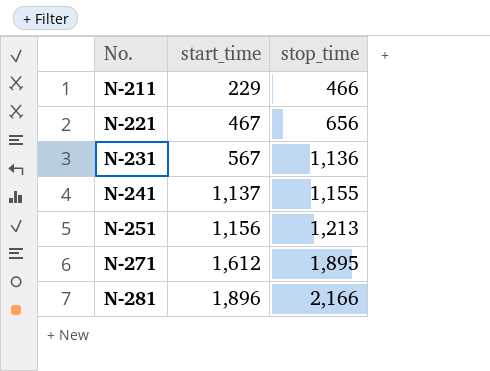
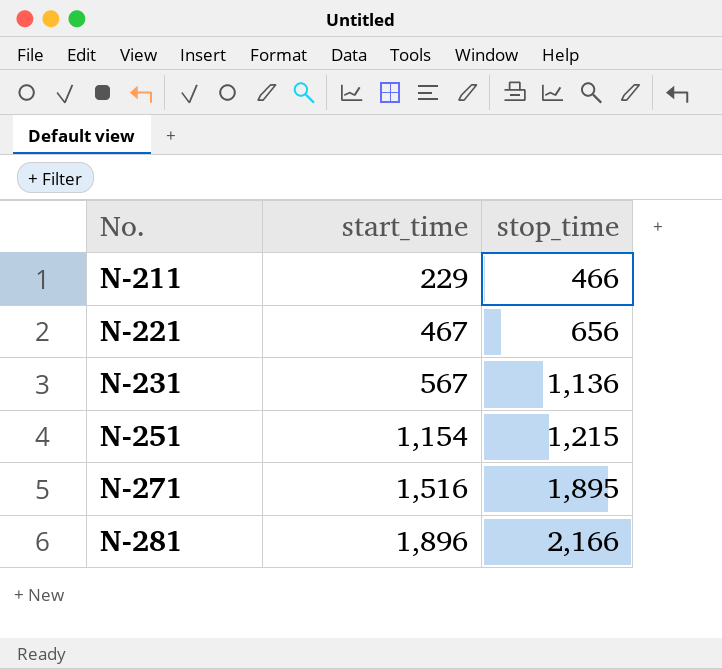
row N-241: 1,137 | 1,155 -> none
N-251 | start_time: 1,156 -> 1,154
N-251 | stop_time: 1,213 -> 1,215
N-271 | start_time: 1,612 -> 1,516

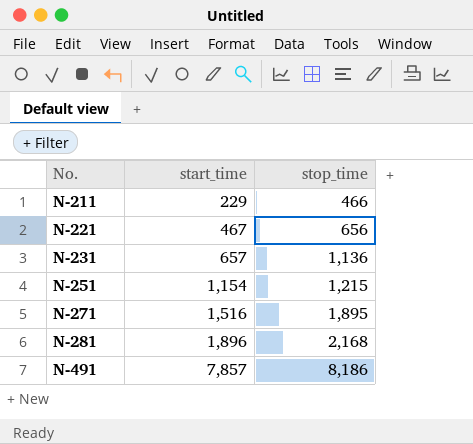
N-231 | start_time: 567 -> 657
N-281 | stop_time: 2,166 -> 2,168
row N-491: none -> 7,857 | 8,186

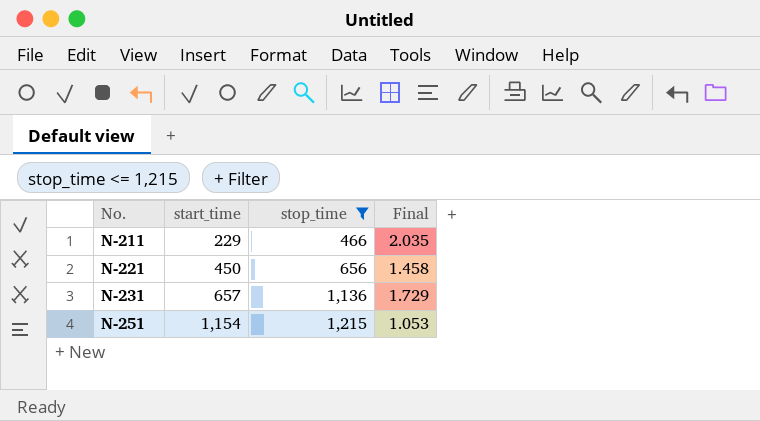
filter: none -> stop_time <= 1,215
column Final | formula: none -> [stop_time] / [start_time]
N-221 | start_time: 467 -> 450

